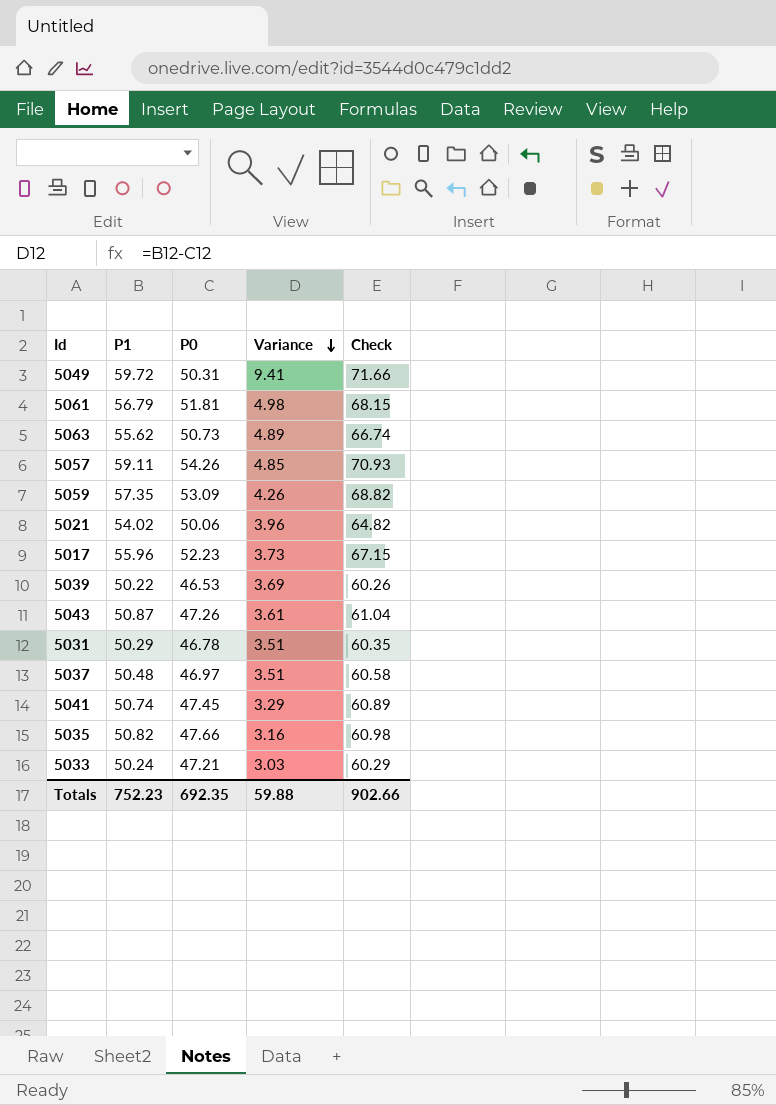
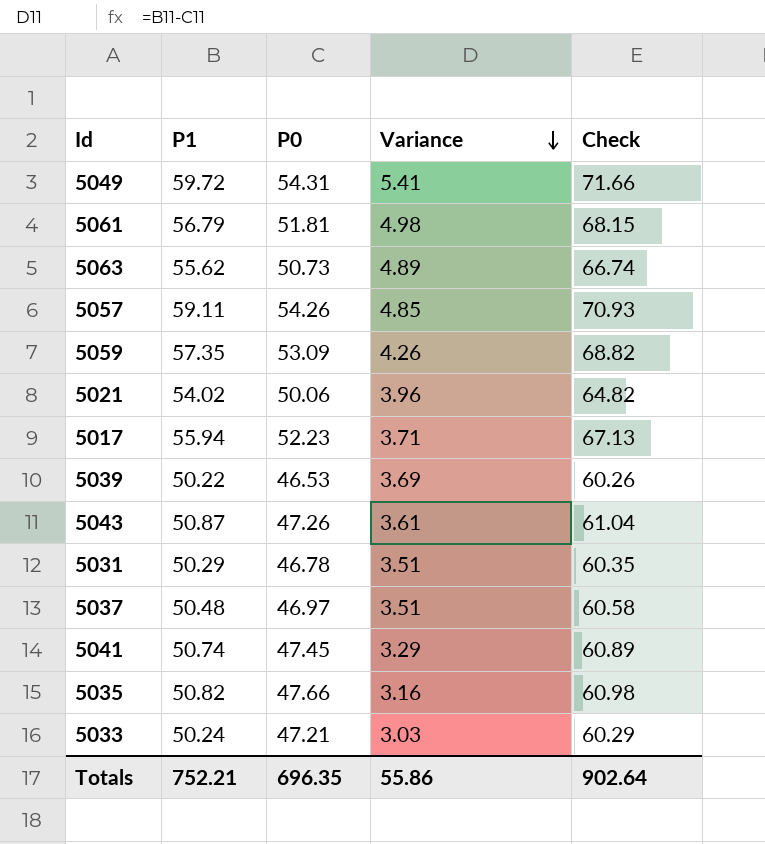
5049 | P0: 50.31 -> 54.31
5049 | Variance: 9.41 -> 5.41
5017 | P1: 55.96 -> 55.94
5017 | Variance: 3.73 -> 3.71
5017 | Check: 67.15 -> 67.13
Totals | P1: 752.23 -> 752.21
Totals | P0: 692.35 -> 696.35
Totals | Variance: 59.88 -> 55.86
Totals | Check: 902.66 -> 902.64

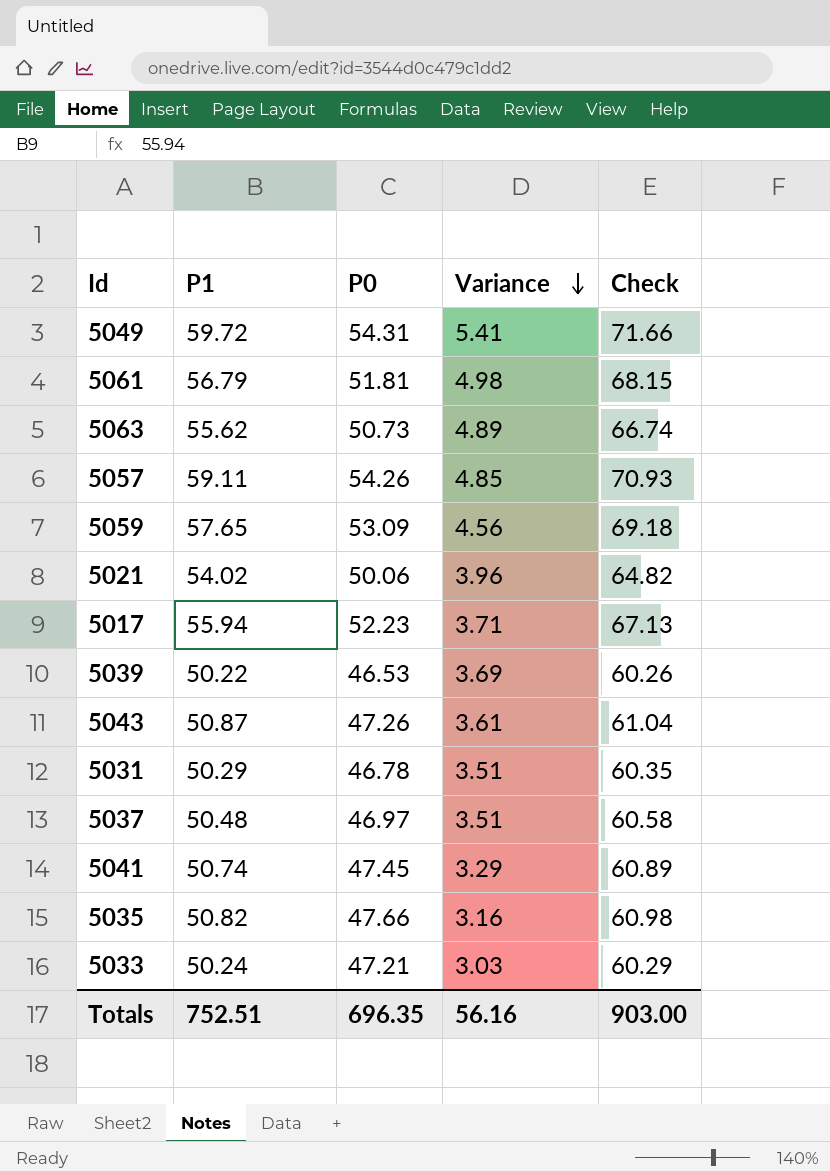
5059 | P1: 57.35 -> 57.65
5059 | Variance: 4.26 -> 4.56
5059 | Check: 68.82 -> 69.18
Totals | P1: 752.21 -> 752.51
Totals | Variance: 55.86 -> 56.16
Totals | Check: 902.64 -> 903.00

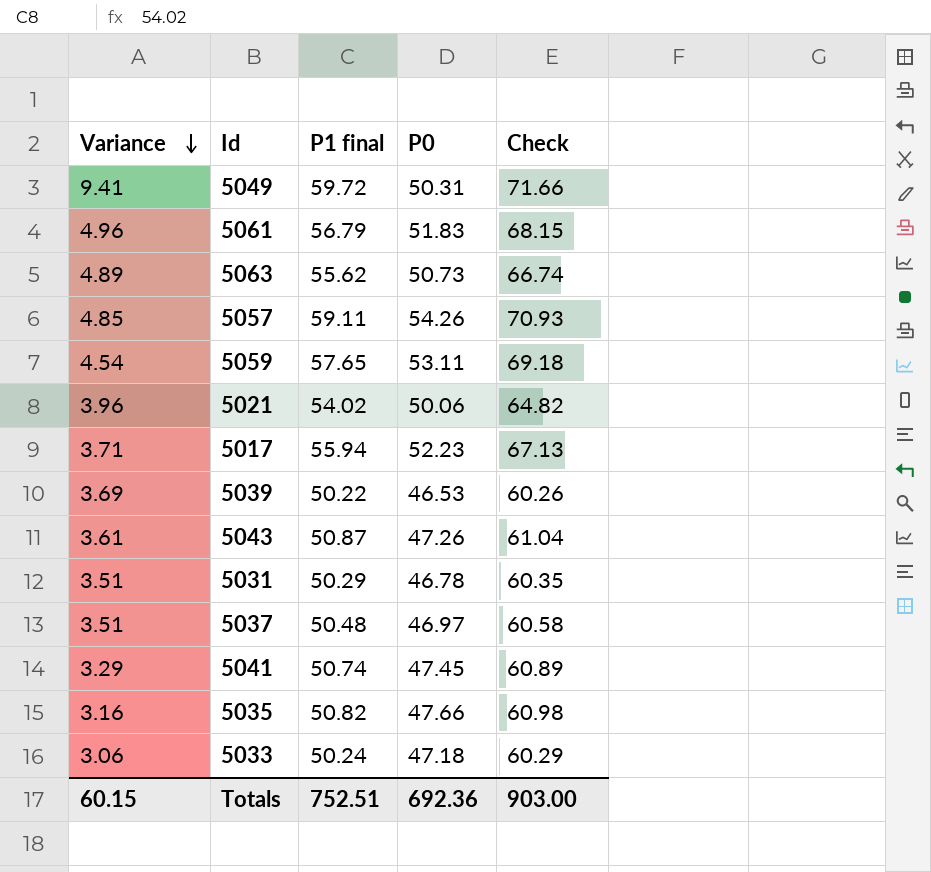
column Variance | position: 4 -> 1
column name: P1 -> P1 final
5049 | Variance: 5.41 -> 9.41
5049 | P0: 54.31 -> 50.31
5061 | Variance: 4.98 -> 4.96
5061 | P0: 51.81 -> 51.83
5059 | Variance: 4.56 -> 4.54
5059 | P0: 53.09 -> 53.11
5033 | Variance: 3.03 -> 3.06
5033 | P0: 47.21 -> 47.18
Totals | Variance: 56.16 -> 60.15
Totals | P0: 696.35 -> 692.36

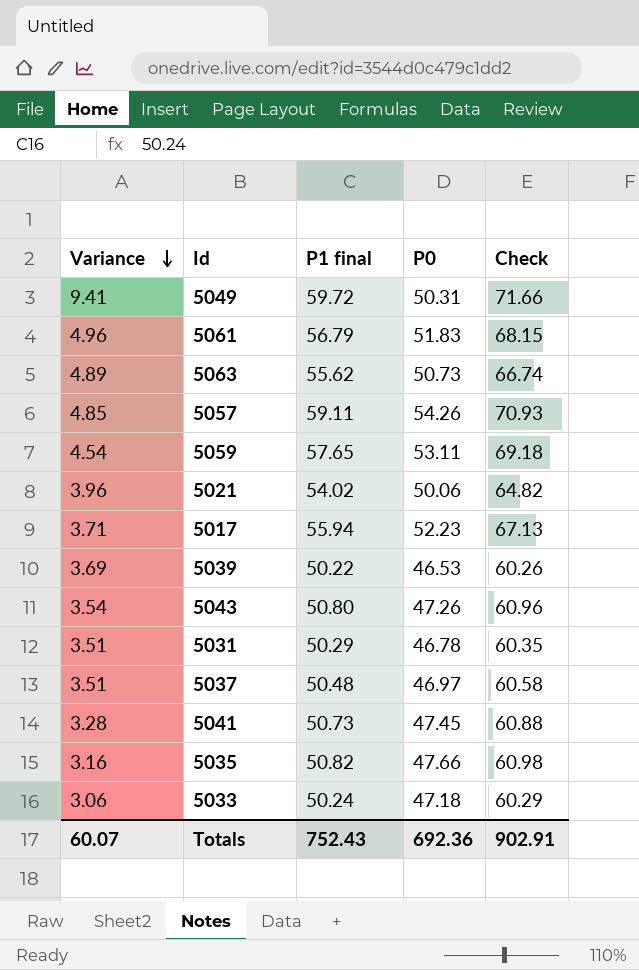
5043 | Variance: 3.61 -> 3.54
5043 | P1 final: 50.87 -> 50.80
5043 | Check: 61.04 -> 60.96
5041 | Variance: 3.29 -> 3.28
5041 | P1 final: 50.74 -> 50.73
5041 | Check: 60.89 -> 60.88
Totals | Variance: 60.15 -> 60.07
Totals | P1 final: 752.51 -> 752.43
Totals | Check: 903.00 -> 902.91

